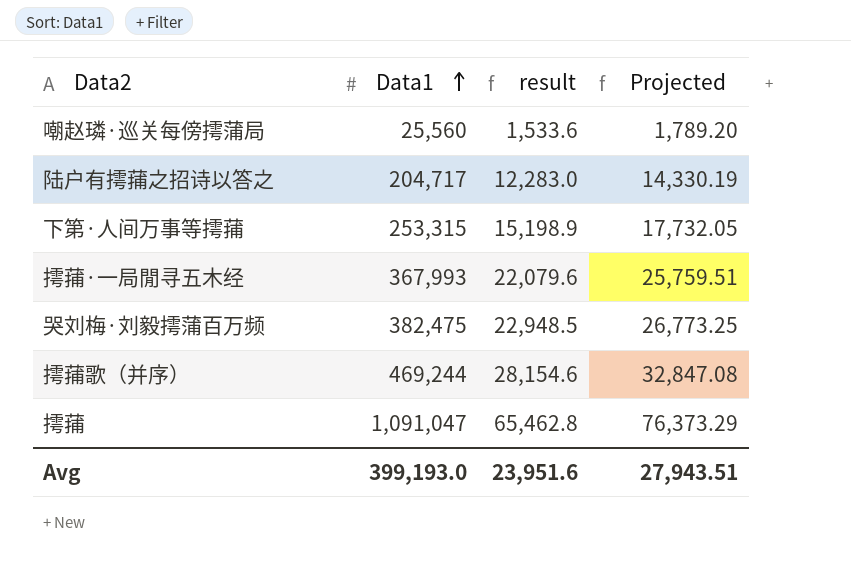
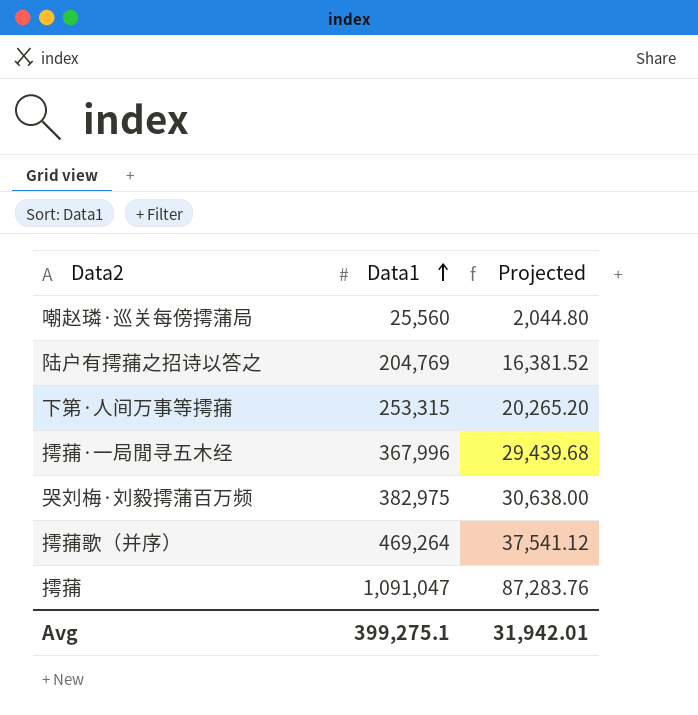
column result | formula: [Data1] * 0.06 -> none
column Projected | formula: [Data1] * 0.07 -> [Data1] * 0.08
陆户有摴蒱之招诗以答之 | Data1: 204,717 -> 204,769
摴蒱·一局閒寻五木经 | Data1: 367,993 -> 367,996
哭刘梅·刘毅摴蒲百万频 | Data1: 382,475 -> 382,975
摴蒱歌（并序） | Data1: 469,244 -> 469,264
Avg | Data1: 399,193.0 -> 399,275.1
Avg | Projected: 27,943.51 -> 31,942.01

